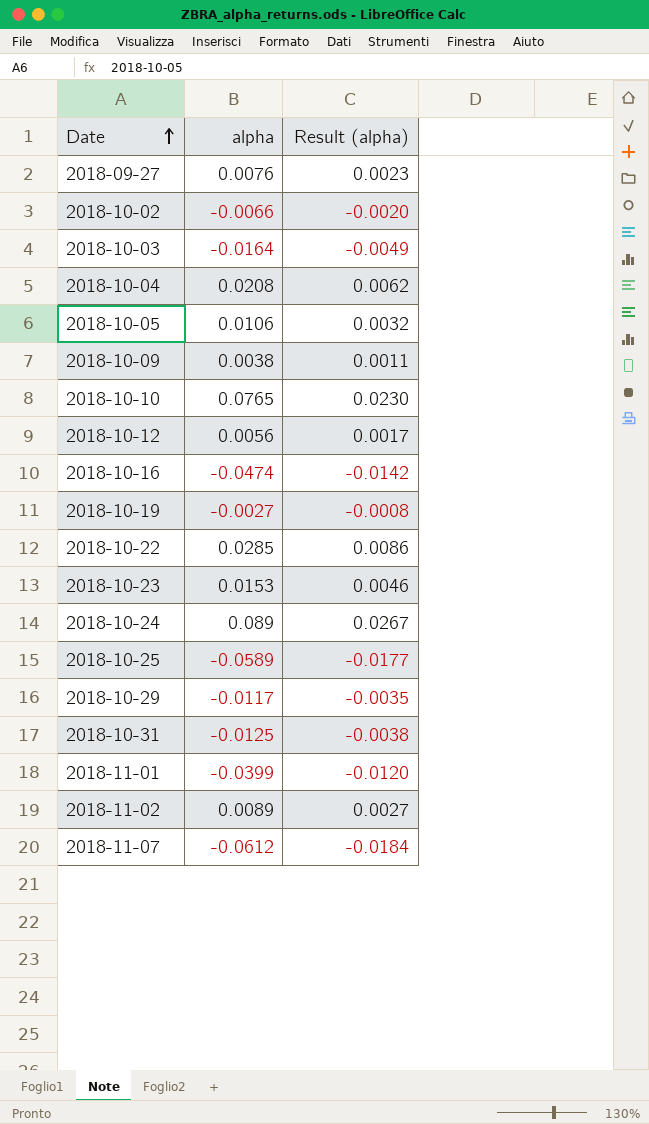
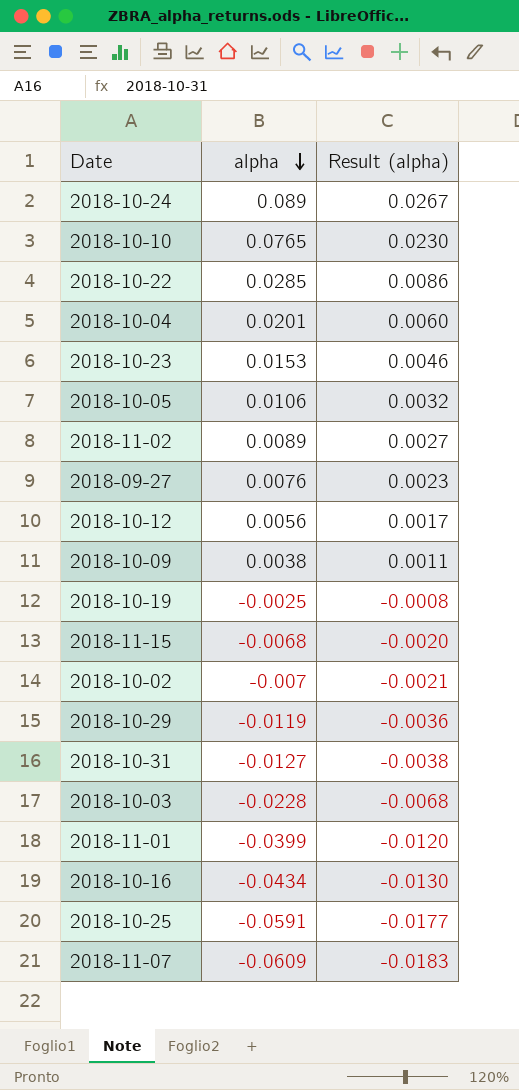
row order: Date ascending -> alpha descending
2018-10-04 | alpha: 0.0208 -> 0.0201
2018-10-04 | Result (alpha): 0.0062 -> 0.0060
2018-10-19 | alpha: -0.0027 -> -0.0025
row 2018-11-15: none -> -0.0068 | -0.0020
2018-10-02 | alpha: -0.0066 -> -0.007
2018-10-02 | Result (alpha): -0.0020 -> -0.0021
2018-10-29 | alpha: -0.0117 -> -0.0119
2018-10-29 | Result (alpha): -0.0035 -> -0.0036
2018-10-31 | alpha: -0.0125 -> -0.0127
2018-10-03 | alpha: -0.0164 -> -0.0228
2018-10-03 | Result (alpha): -0.0049 -> -0.0068
2018-10-16 | alpha: -0.0474 -> -0.0434
2018-10-16 | Result (alpha): -0.0142 -> -0.0130
2018-10-25 | alpha: -0.0589 -> -0.0591
2018-11-07 | alpha: -0.0612 -> -0.0609
2018-11-07 | Result (alpha): -0.0184 -> -0.0183

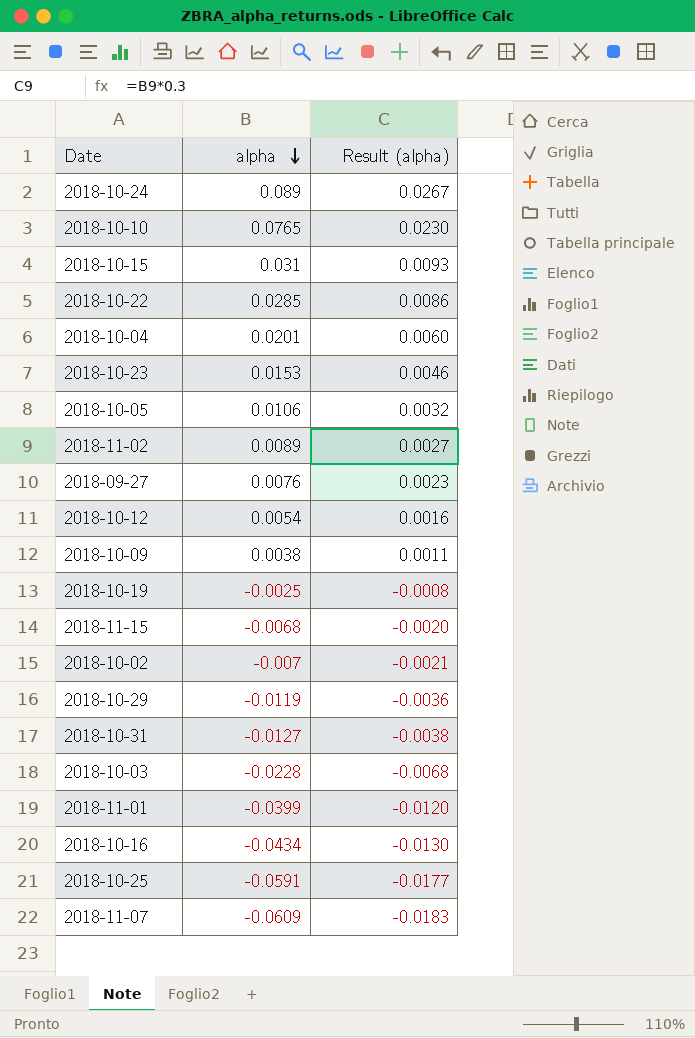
row 2018-10-15: none -> 0.031 | 0.0093
2018-10-12 | alpha: 0.0056 -> 0.0054
2018-10-12 | Result (alpha): 0.0017 -> 0.0016

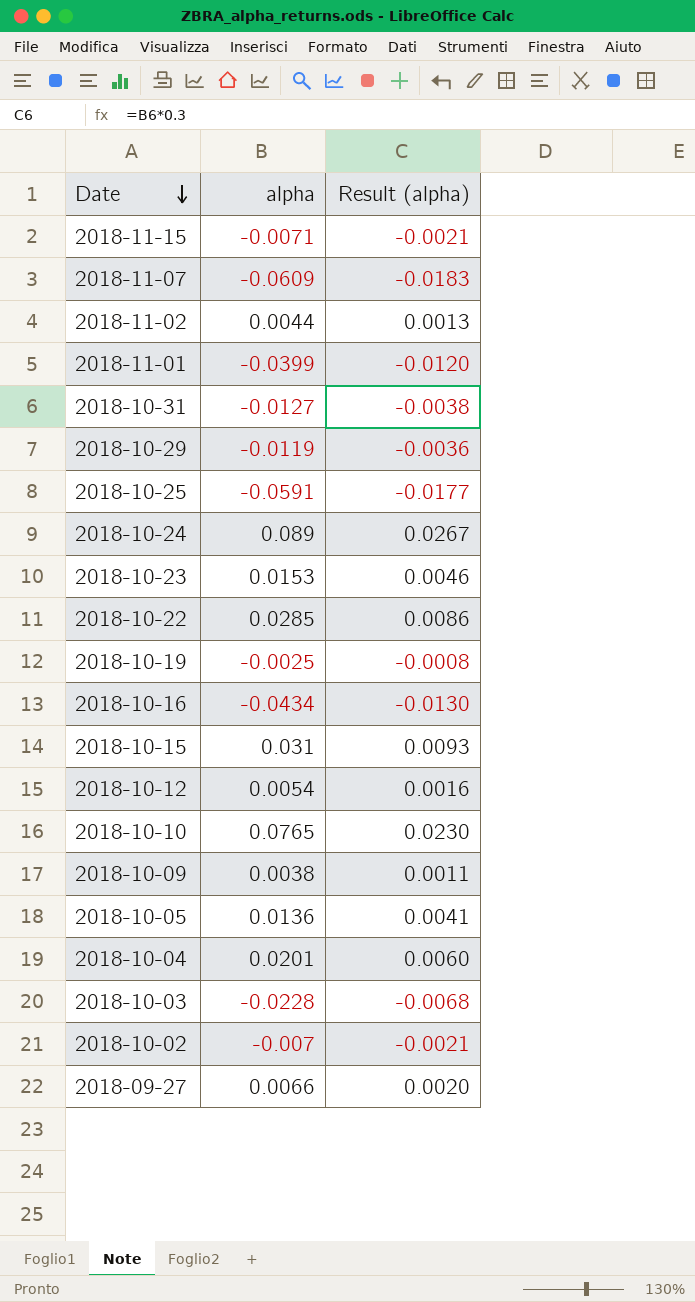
row order: alpha descending -> Date descending
2018-11-15 | alpha: -0.0068 -> -0.0071
2018-11-15 | Result (alpha): -0.0020 -> -0.0021
2018-11-02 | alpha: 0.0089 -> 0.0044
2018-11-02 | Result (alpha): 0.0027 -> 0.0013
2018-10-05 | alpha: 0.0106 -> 0.0136
2018-10-05 | Result (alpha): 0.0032 -> 0.0041
2018-09-27 | alpha: 0.0076 -> 0.0066
2018-09-27 | Result (alpha): 0.0023 -> 0.0020

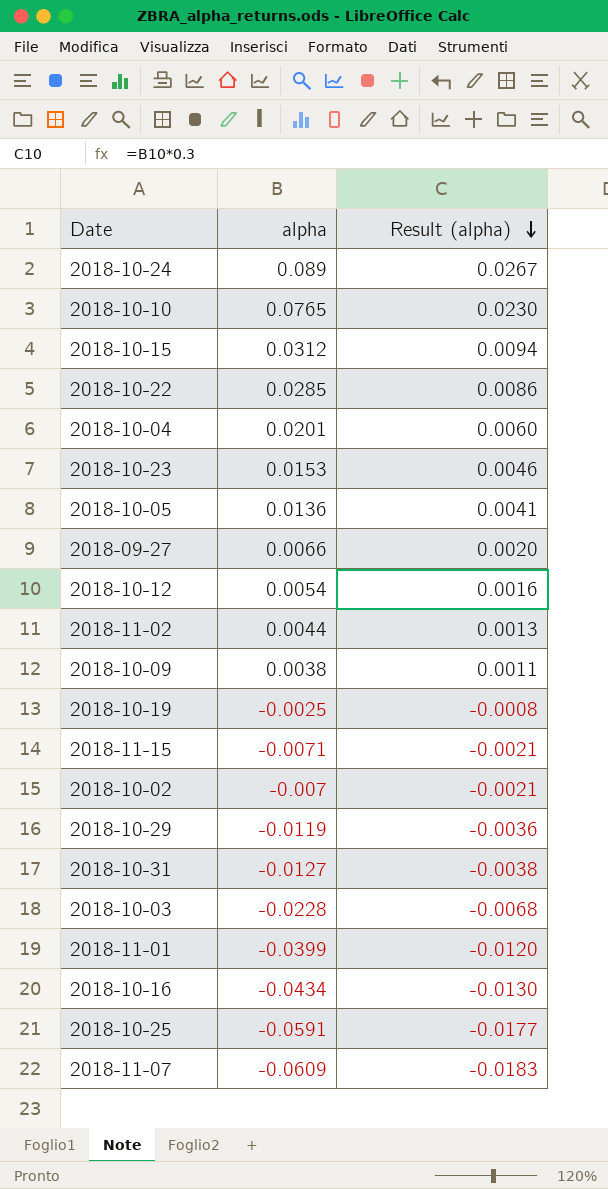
row order: Date descending -> Result (alpha) descending
2018-10-15 | alpha: 0.031 -> 0.0312
2018-10-15 | Result (alpha): 0.0093 -> 0.0094

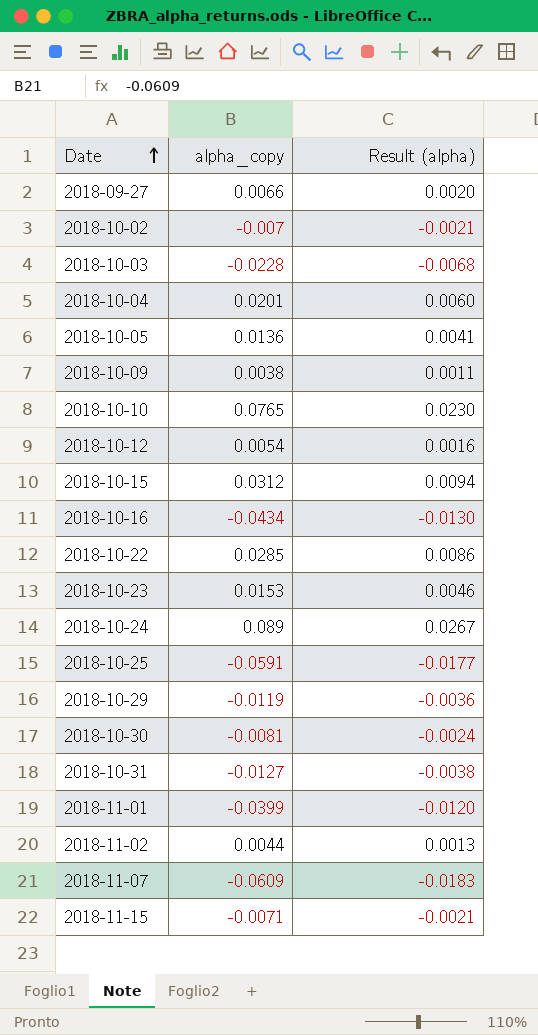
row order: Result (alpha) descending -> Date ascending
column name: alpha -> alpha_copy
row 2018-10-19: -0.0025 | -0.0008 -> none
row 2018-10-30: none -> -0.0081 | -0.0024

